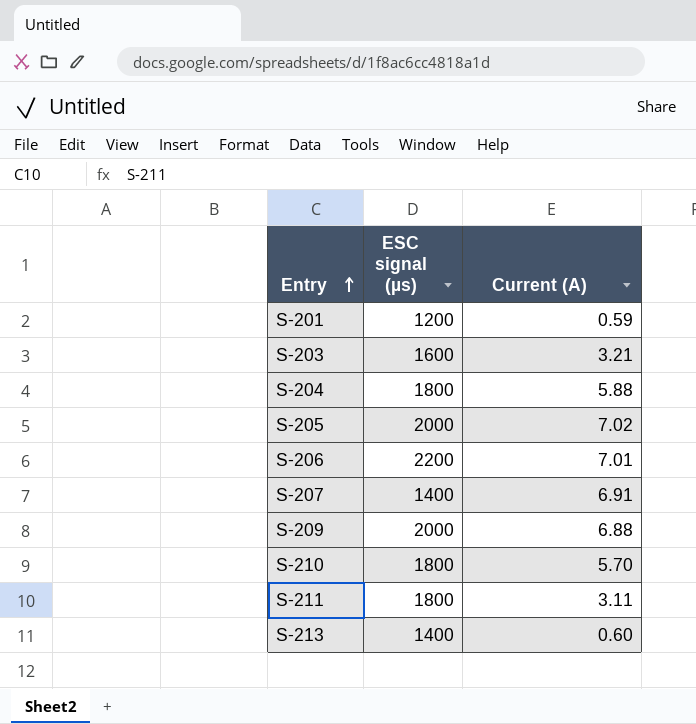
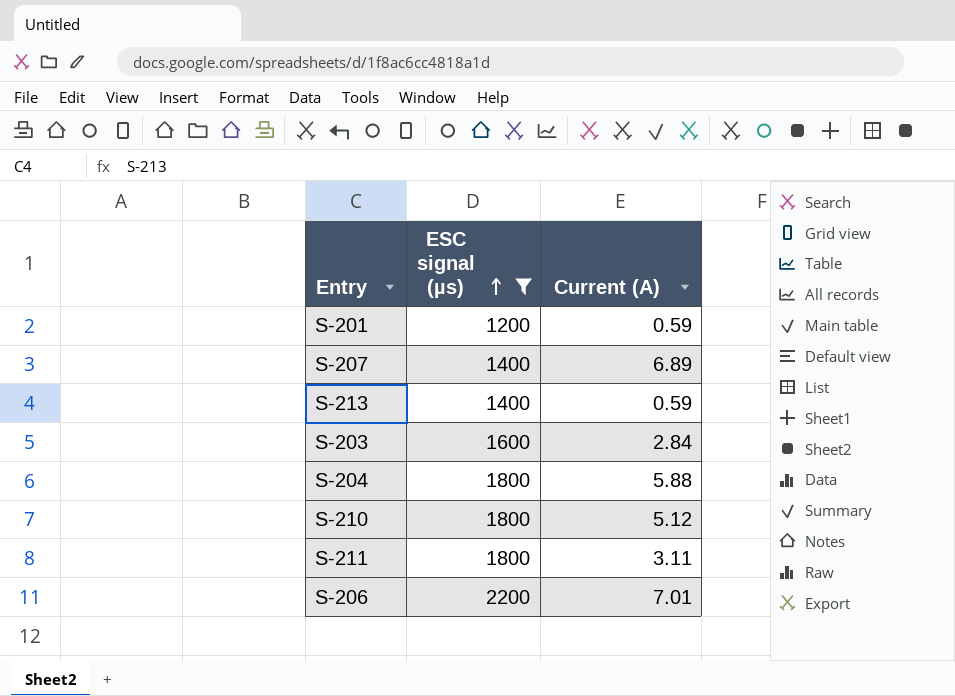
filter: none -> ESC signal (µs) != 2000
row order: Entry ascending -> ESC signal (µs) ascending
S-207 | Current (A): 6.91 -> 6.89
S-213 | Current (A): 0.60 -> 0.59
S-203 | Current (A): 3.21 -> 2.84
S-210 | Current (A): 5.70 -> 5.12

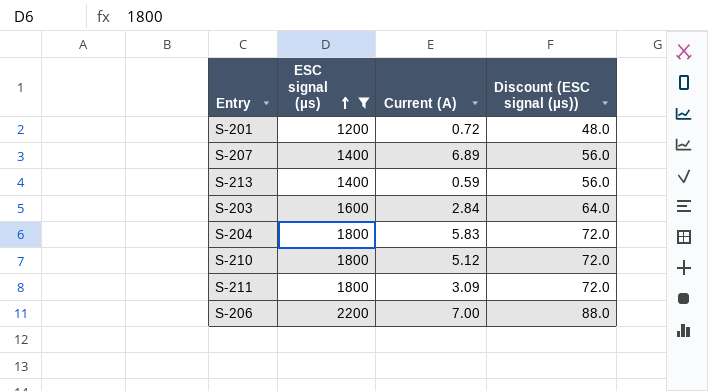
column Discount (ESC signal (µs)) | formula: none -> [ESC signal (µs)] * 0.04
S-201 | Current (A): 0.59 -> 0.72
S-204 | Current (A): 5.88 -> 5.83
S-211 | Current (A): 3.11 -> 3.09
S-206 | Current (A): 7.01 -> 7.00

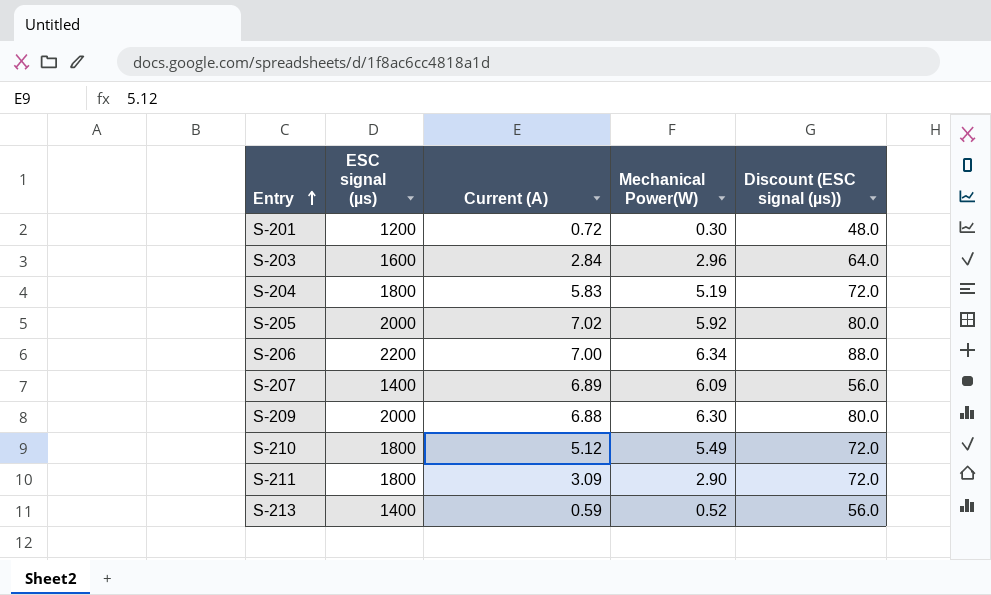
filter: ESC signal (µs) != 2000 -> none
row order: ESC signal (µs) ascending -> Entry ascending
column Mechanical Power(W) | position: none -> 4

